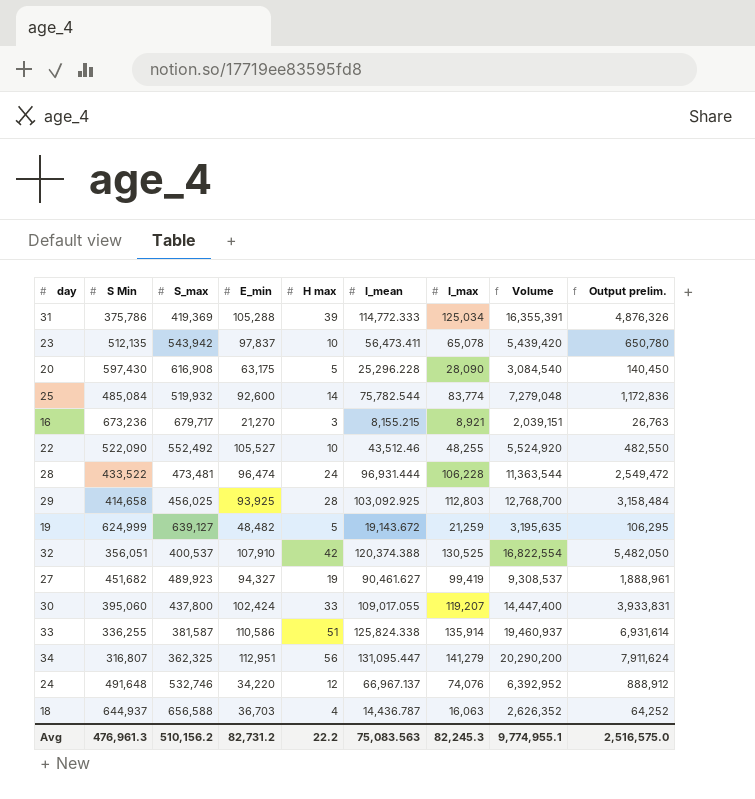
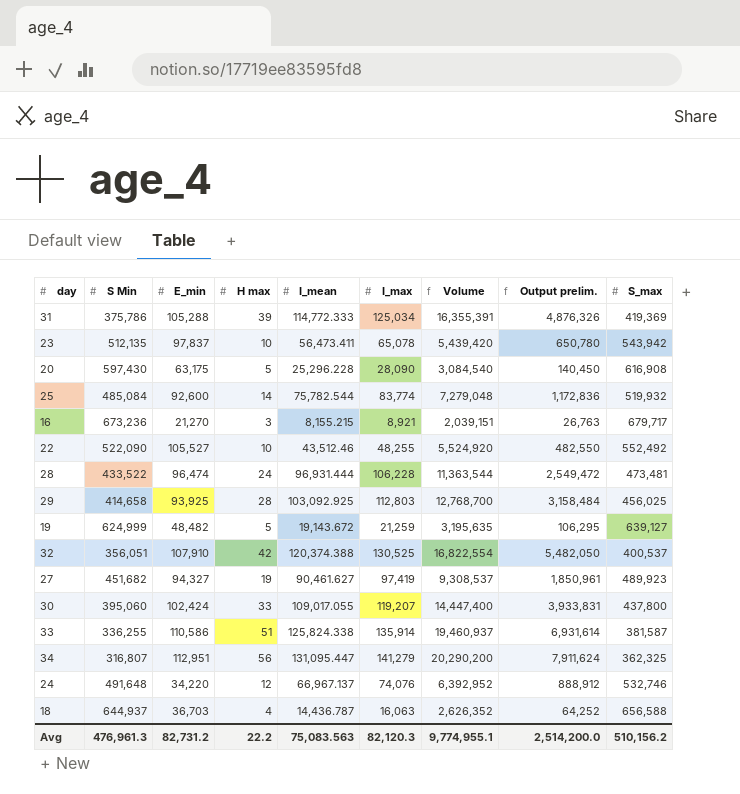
column S_max | position: 3 -> 9
27 | I_max: 99,419 -> 97,419
27 | Output prelim.: 1,888,961 -> 1,850,961
Avg | I_max: 82,245.3 -> 82,120.3
Avg | Output prelim.: 2,516,575.0 -> 2,514,200.0

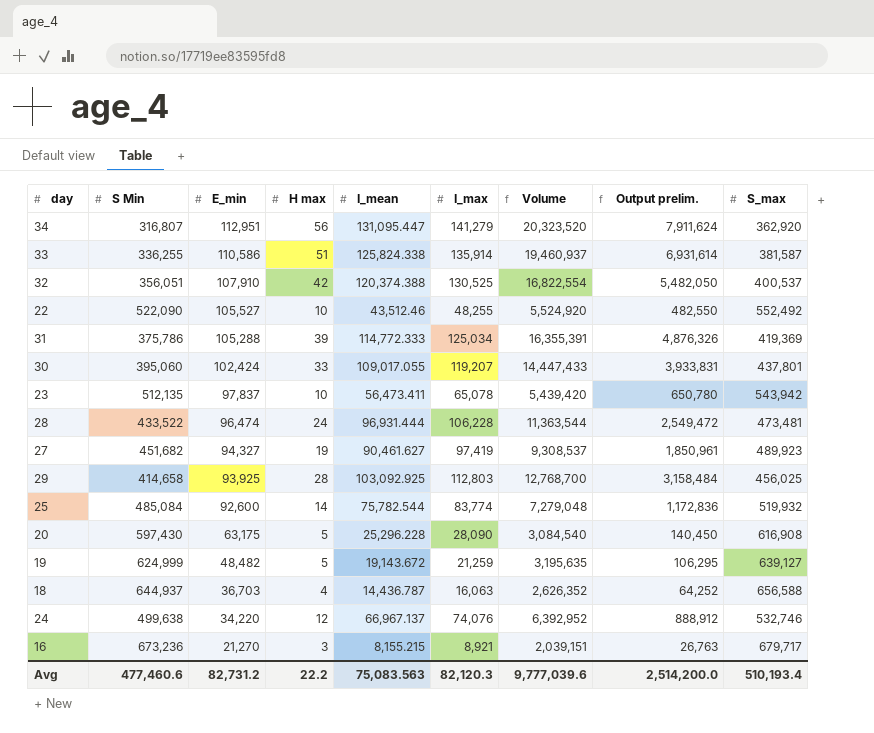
row order: none -> E_min descending
34 | Volume: 20,290,200 -> 20,323,520
34 | S_max: 362,325 -> 362,920
30 | Volume: 14,447,400 -> 14,447,433
30 | S_max: 437,800 -> 437,801
24 | S Min: 491,648 -> 499,638
Avg | S Min: 476,961.3 -> 477,460.6
Avg | Volume: 9,774,955.1 -> 9,777,039.6
Avg | S_max: 510,156.2 -> 510,193.4

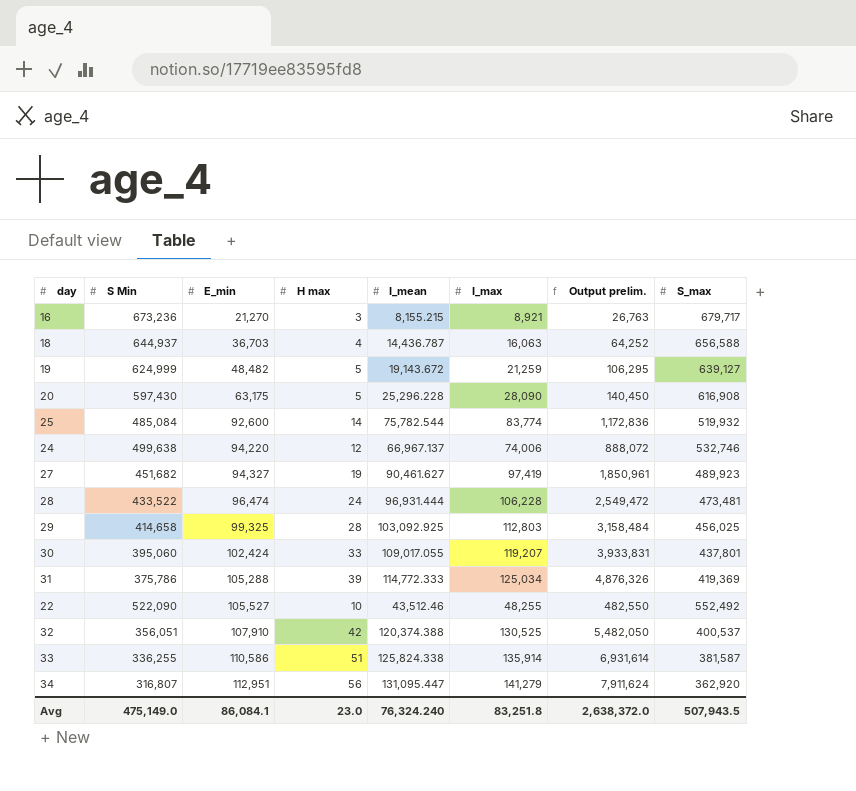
row order: E_min descending -> E_min ascending
column Volume | formula: [H max] * [S_max] -> none
row 23: 512,135 | 97,837 | 10 | 56,473.411 | 65,078 | 5,439,420 | 650,780 | 543,942 -> none
24 | E_min: 34,220 -> 94,220
24 | I_max: 74,076 -> 74,006
24 | Output prelim.: 888,912 -> 888,072
29 | E_min: 93,925 -> 99,325
Avg | S Min: 477,460.6 -> 475,149.0
Avg | E_min: 82,731.2 -> 86,084.1
Avg | H max: 22.2 -> 23.0
Avg | I_mean: 75,083.563 -> 76,324.240
Avg | I_max: 82,120.3 -> 83,251.8
Avg | Output prelim.: 2,514,200.0 -> 2,638,372.0
Avg | S_max: 510,193.4 -> 507,943.5

